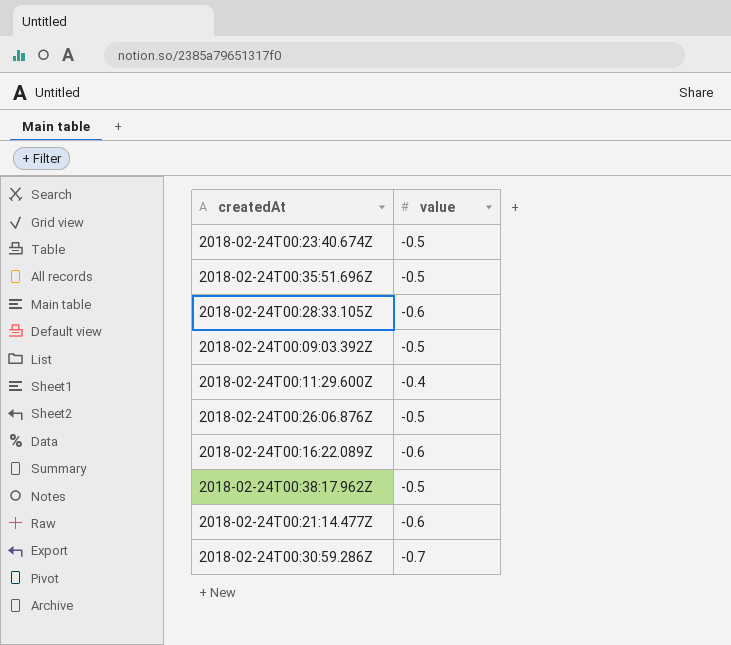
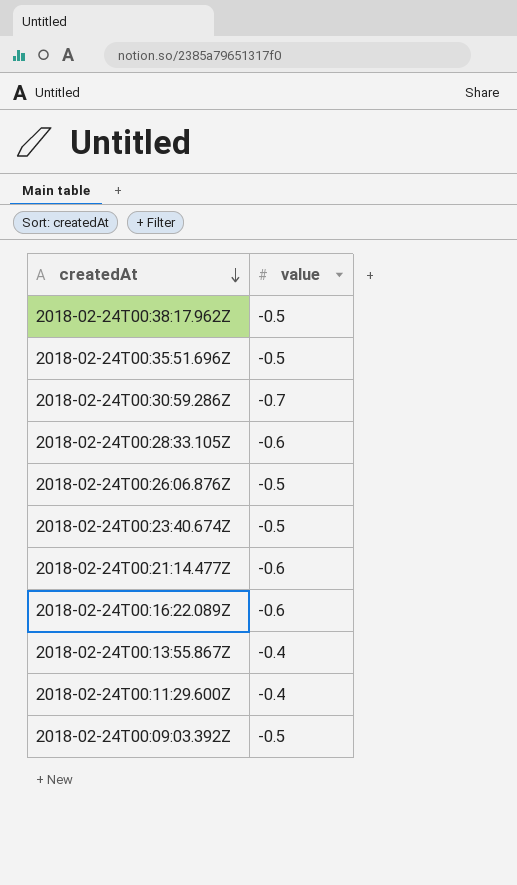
row order: none -> createdAt descending
row 2018-02-24T00:13:55.867Z: none -> -0.4

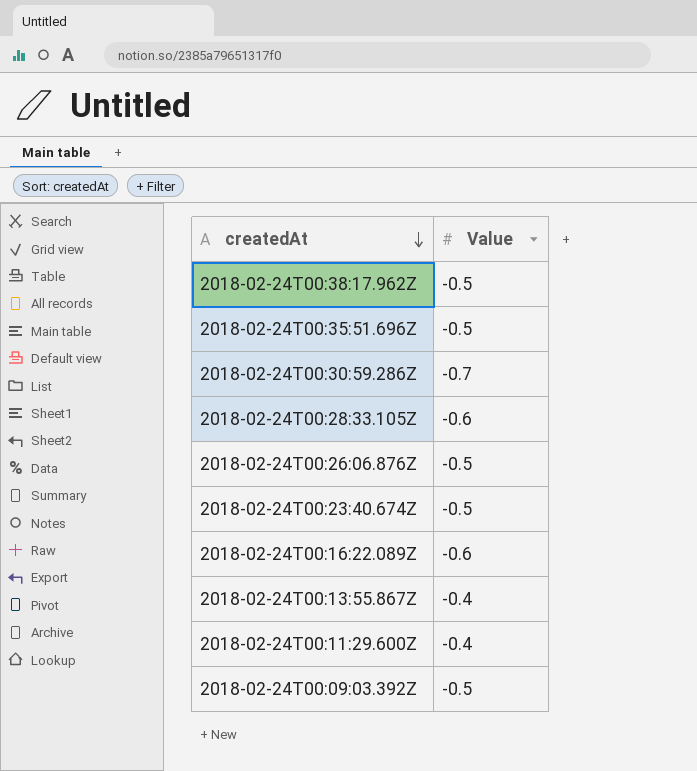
column name: value -> Value
row 2018-02-24T00:21:14.477Z: -0.6 -> none

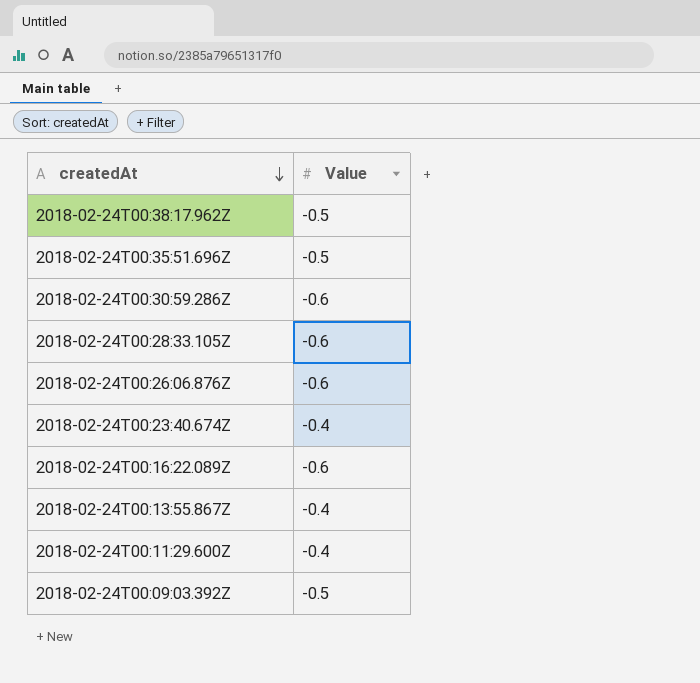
2018-02-24T00:30:59.286Z | Value: -0.7 -> -0.6
2018-02-24T00:26:06.876Z | Value: -0.5 -> -0.6
2018-02-24T00:23:40.674Z | Value: -0.5 -> -0.4

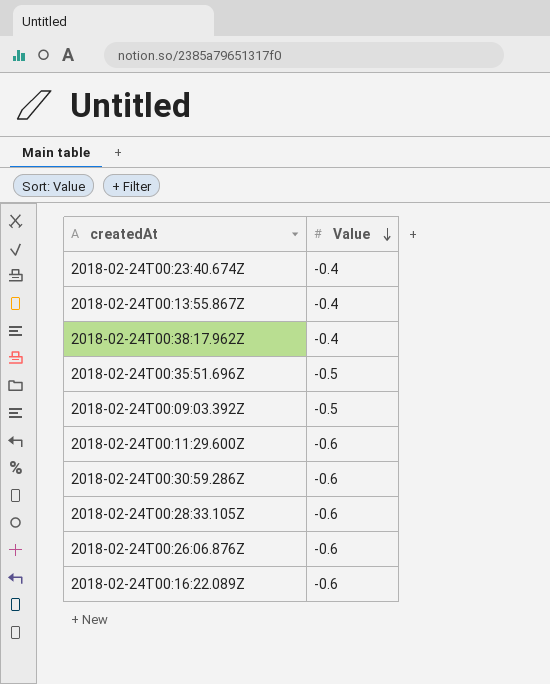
row order: createdAt descending -> Value descending
2018-02-24T00:38:17.962Z | Value: -0.5 -> -0.4
2018-02-24T00:11:29.600Z | Value: -0.4 -> -0.6

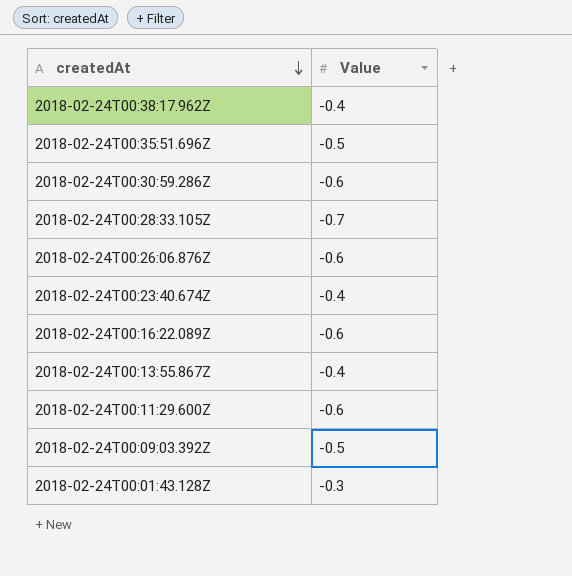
row order: Value descending -> createdAt descending
2018-02-24T00:28:33.105Z | Value: -0.6 -> -0.7
row 2018-02-24T00:01:43.128Z: none -> -0.3

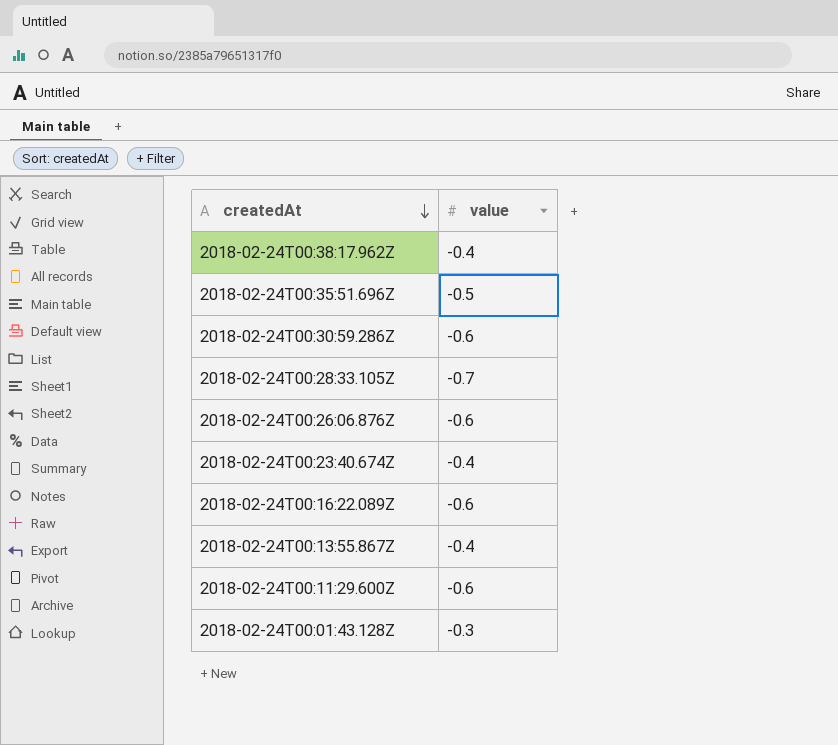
column name: Value -> value
row 2018-02-24T00:09:03.392Z: -0.5 -> none

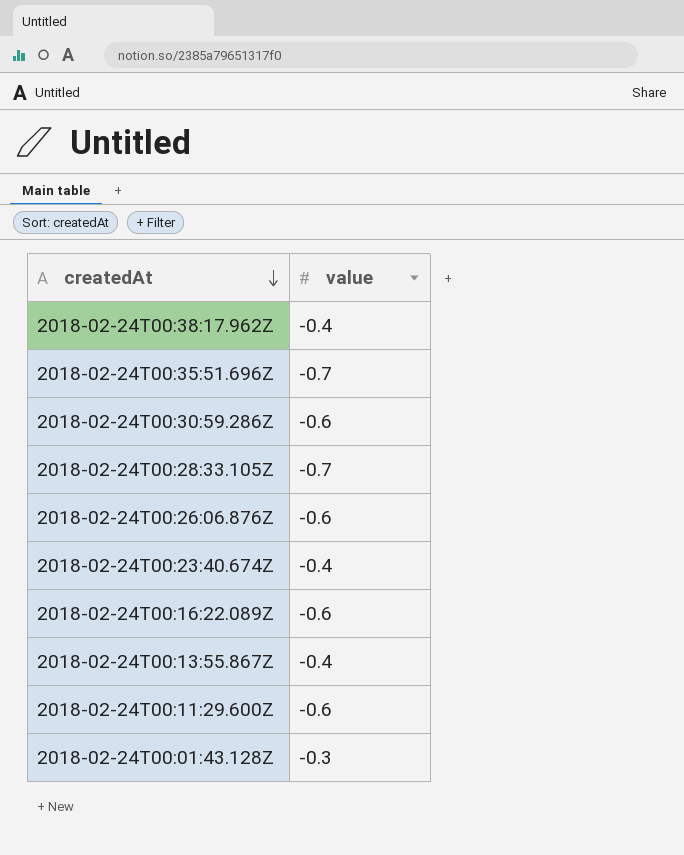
2018-02-24T00:35:51.696Z | value: -0.5 -> -0.7

